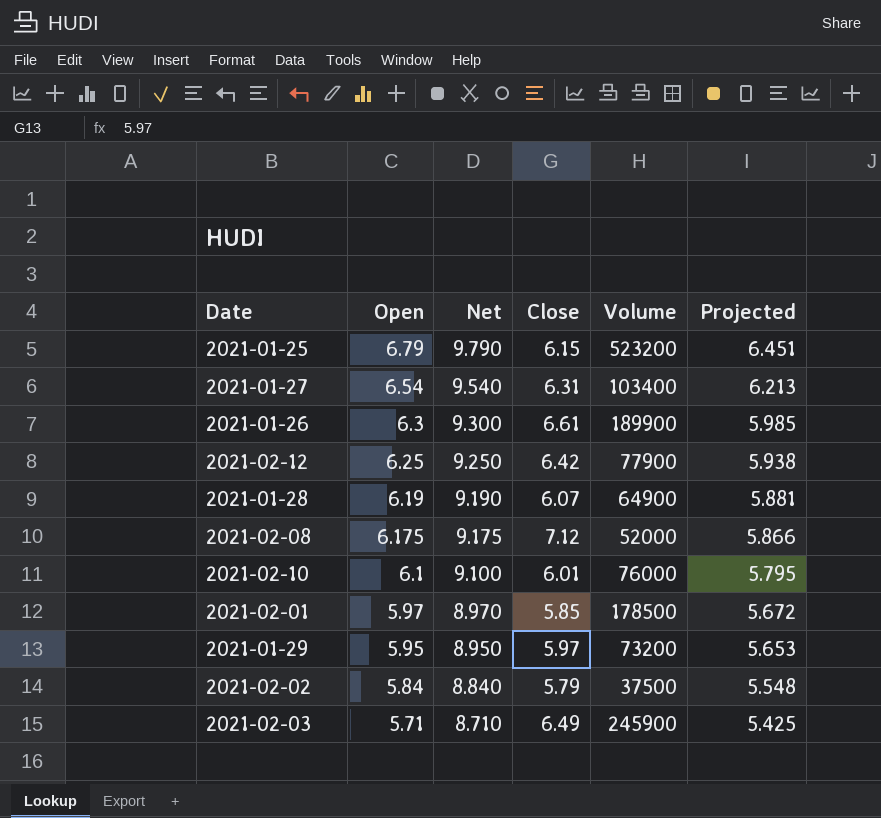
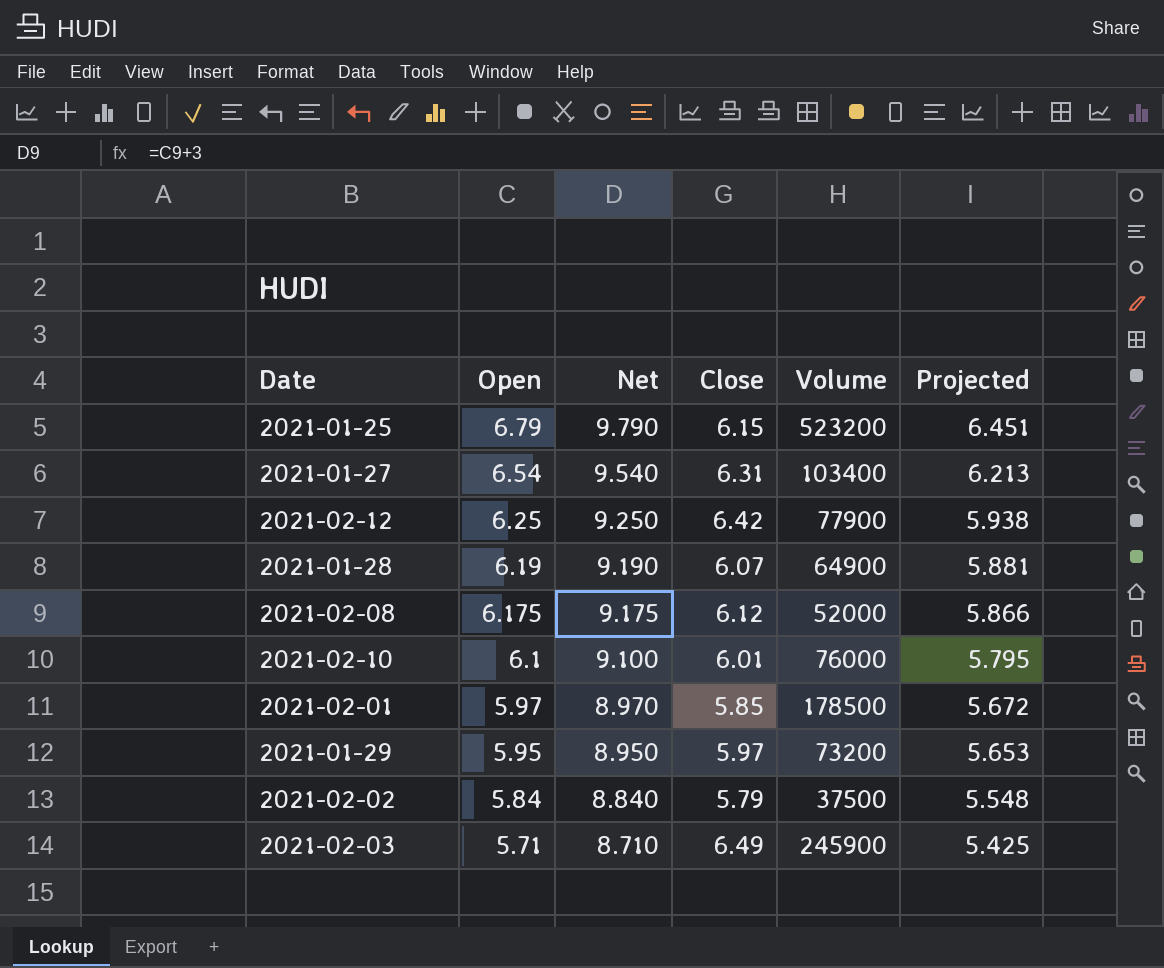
row 2021-01-26: 6.3 | 9.300 | 6.61 | 189900 | 5.985 -> none
2021-02-08 | Close: 7.12 -> 6.12

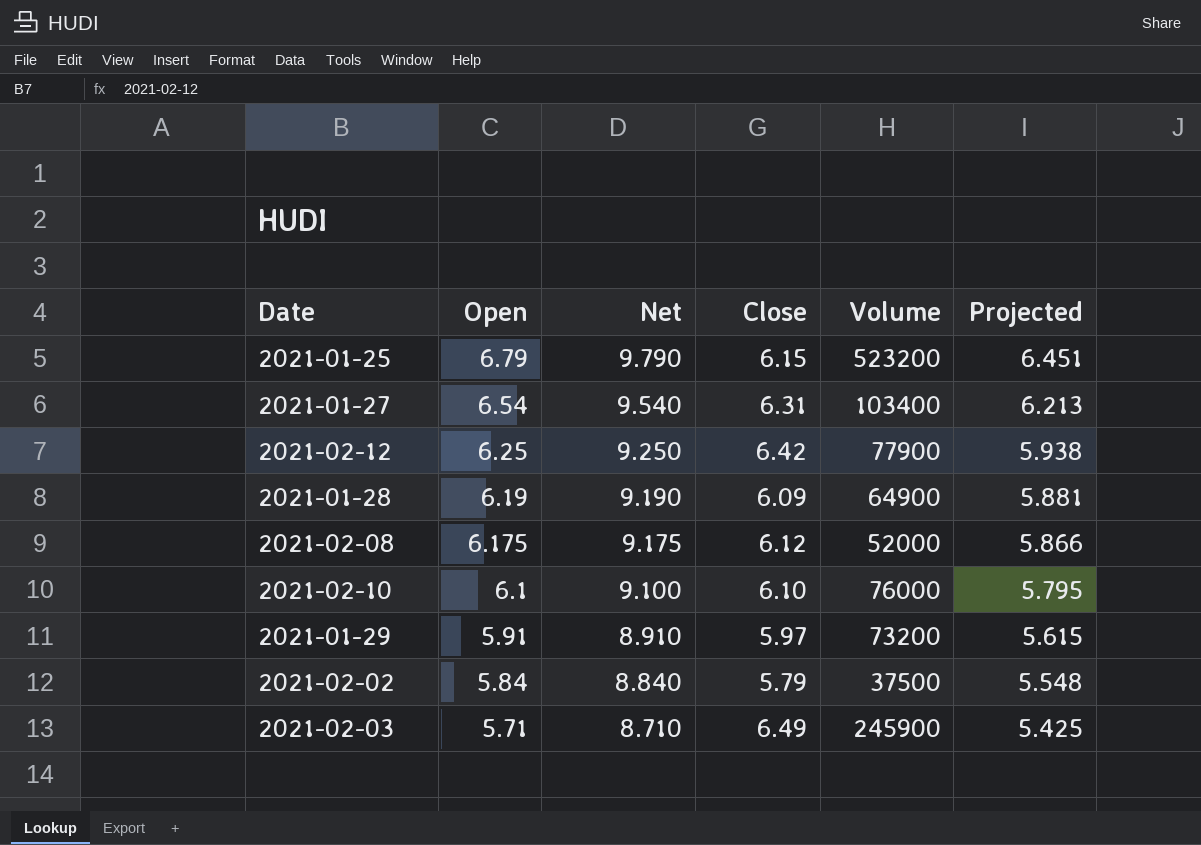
row 2021-02-01: 5.97 | 8.970 | 5.85 | 178500 | 5.672 -> none
2021-01-28 | Close: 6.07 -> 6.09
2021-02-10 | Close: 6.01 -> 6.10
2021-01-29 | Open: 5.95 -> 5.91
2021-01-29 | Net: 8.950 -> 8.910
2021-01-29 | Projected: 5.653 -> 5.615

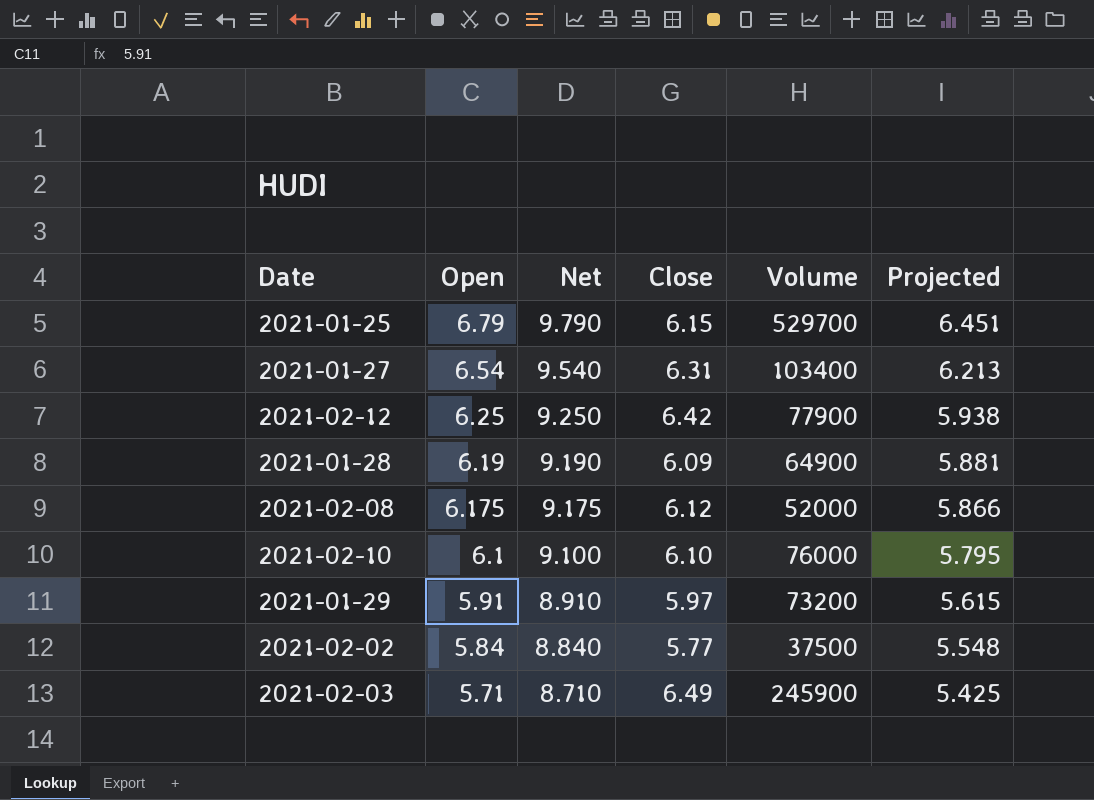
2021-01-25 | Volume: 523200 -> 529700
2021-02-02 | Close: 5.79 -> 5.77

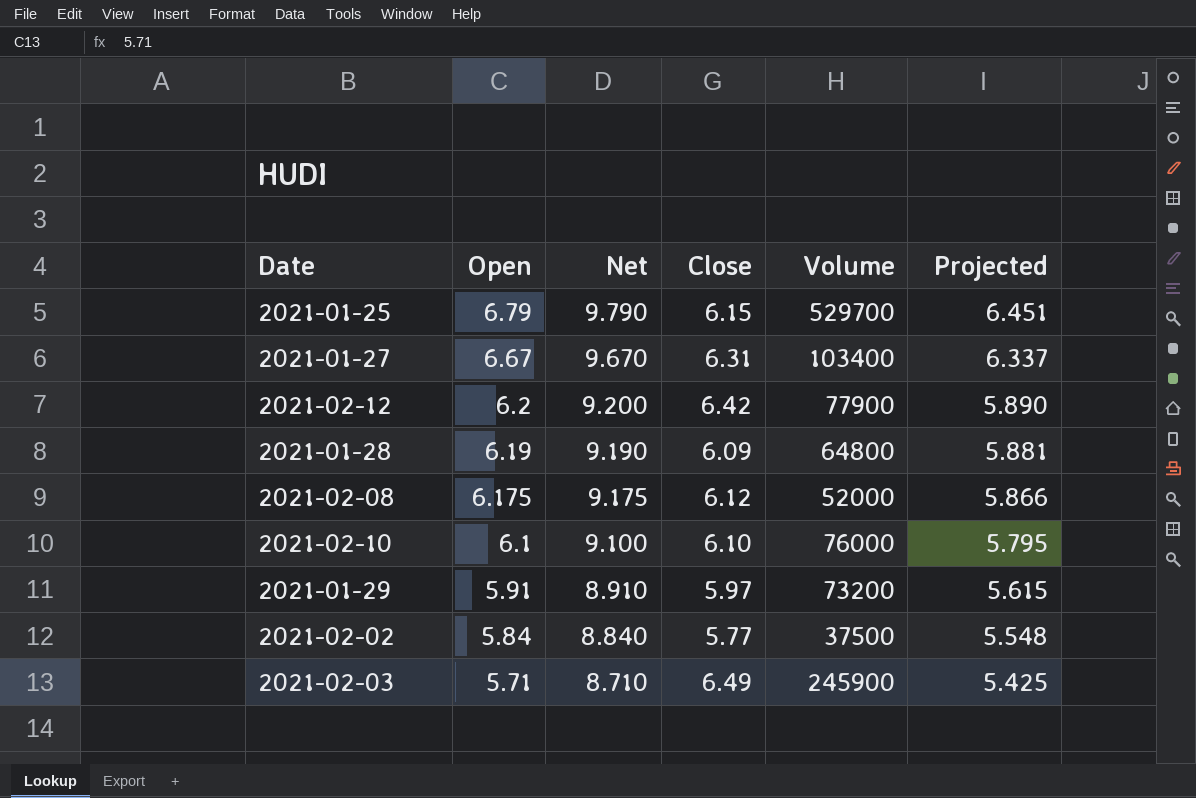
2021-01-27 | Open: 6.54 -> 6.67
2021-01-27 | Net: 9.540 -> 9.670
2021-01-27 | Projected: 6.213 -> 6.337
2021-02-12 | Open: 6.25 -> 6.2
2021-02-12 | Net: 9.250 -> 9.200
2021-02-12 | Projected: 5.938 -> 5.890
2021-01-28 | Volume: 64900 -> 64800

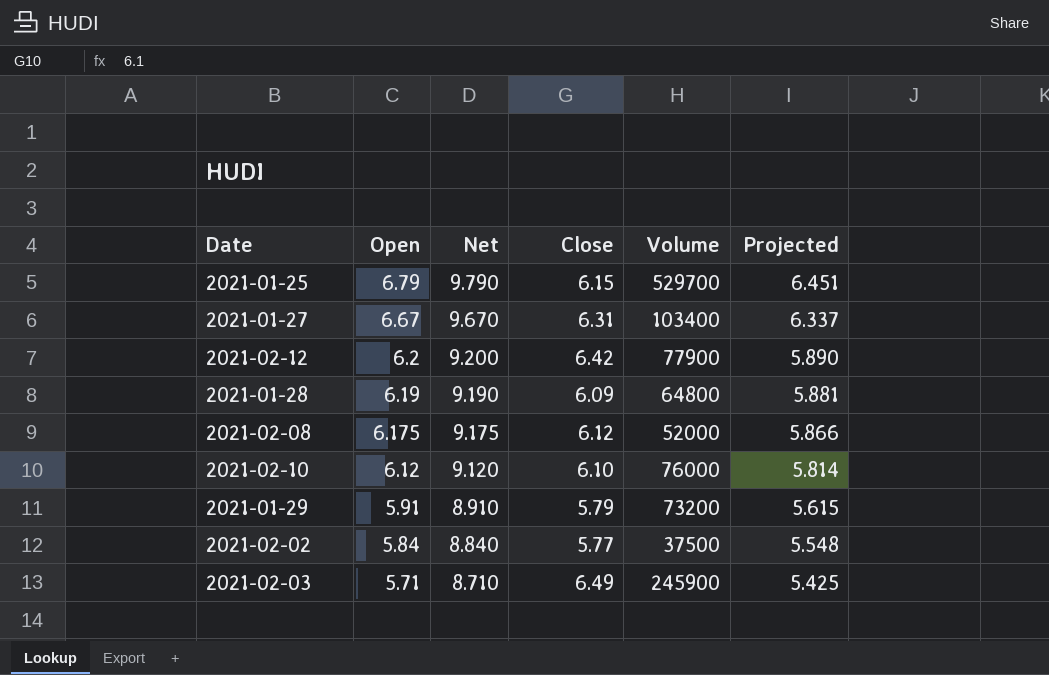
2021-02-10 | Open: 6.1 -> 6.12
2021-02-10 | Net: 9.100 -> 9.120
2021-02-10 | Projected: 5.795 -> 5.814
2021-01-29 | Close: 5.97 -> 5.79

